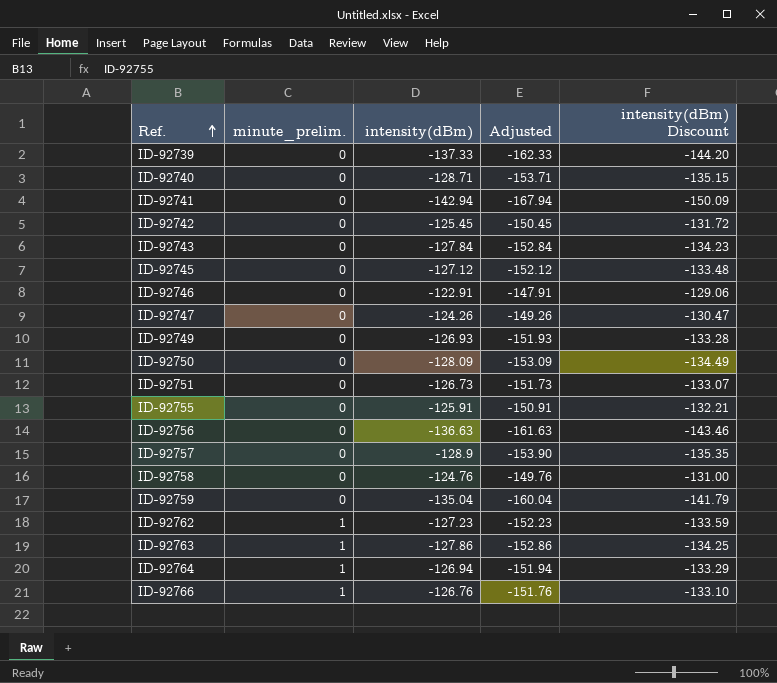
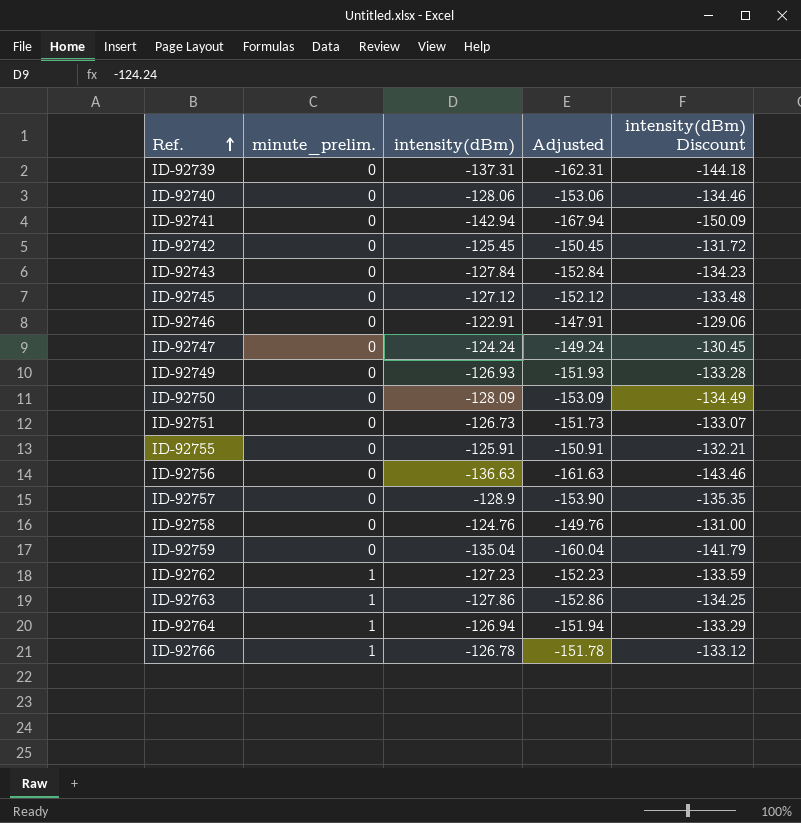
ID-92739 | intensity(dBm): -137.33 -> -137.31
ID-92739 | Adjusted: -162.33 -> -162.31
ID-92739 | intensity(dBm) Discount: -144.20 -> -144.18
ID-92740 | intensity(dBm): -128.71 -> -128.06
ID-92740 | Adjusted: -153.71 -> -153.06
ID-92740 | intensity(dBm) Discount: -135.15 -> -134.46
ID-92747 | intensity(dBm): -124.26 -> -124.24
ID-92747 | Adjusted: -149.26 -> -149.24
ID-92747 | intensity(dBm) Discount: -130.47 -> -130.45
ID-92766 | intensity(dBm): -126.76 -> -126.78
ID-92766 | Adjusted: -151.76 -> -151.78
ID-92766 | intensity(dBm) Discount: -133.10 -> -133.12

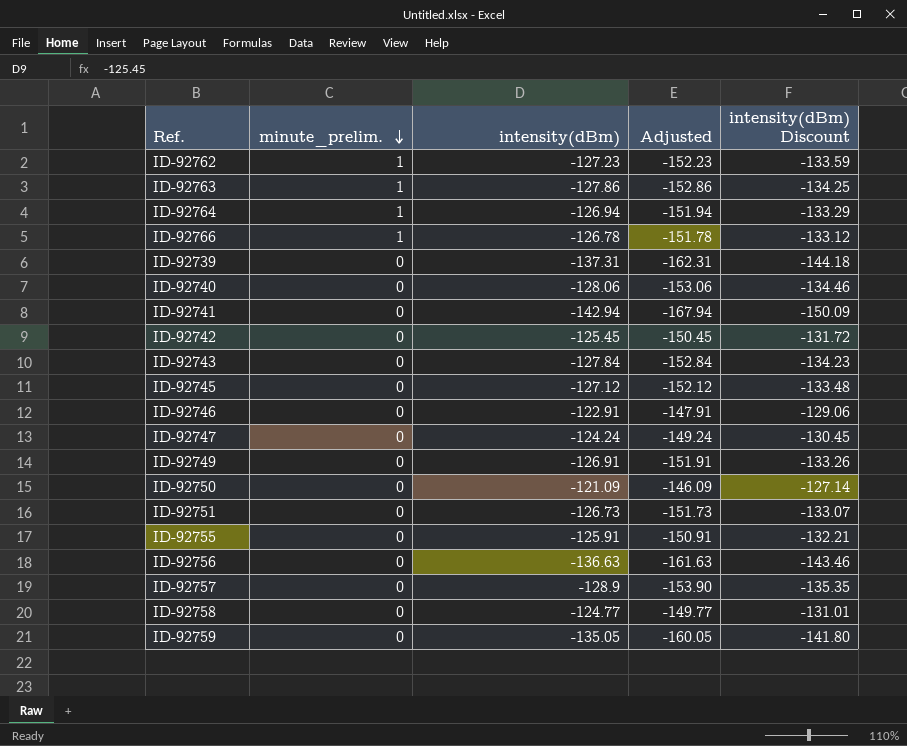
row order: Ref. ascending -> minute_prelim. descending
ID-92749 | intensity(dBm): -126.93 -> -126.91
ID-92749 | Adjusted: -151.93 -> -151.91
ID-92749 | intensity(dBm) Discount: -133.28 -> -133.26
ID-92750 | intensity(dBm): -128.09 -> -121.09
ID-92750 | Adjusted: -153.09 -> -146.09
ID-92750 | intensity(dBm) Discount: -134.49 -> -127.14
ID-92758 | intensity(dBm): -124.76 -> -124.77
ID-92758 | Adjusted: -149.76 -> -149.77
ID-92758 | intensity(dBm) Discount: -131.00 -> -131.01
ID-92759 | intensity(dBm): -135.04 -> -135.05
ID-92759 | Adjusted: -160.04 -> -160.05
ID-92759 | intensity(dBm) Discount: -141.79 -> -141.80

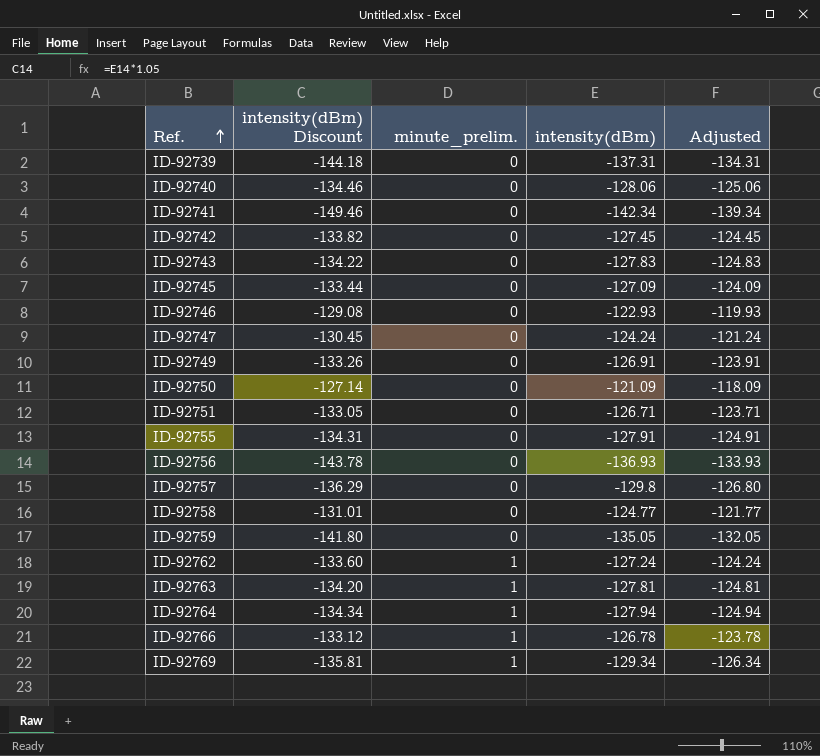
row order: minute_prelim. descending -> Ref. ascending
column intensity(dBm) Discount | position: 5 -> 2
column Adjusted | formula: [intensity(dBm)] - 25 -> [intensity(dBm)] + 3
ID-92741 | intensity(dBm) Discount: -150.09 -> -149.46
ID-92741 | intensity(dBm): -142.94 -> -142.34
ID-92742 | intensity(dBm) Discount: -131.72 -> -133.82
ID-92742 | intensity(dBm): -125.45 -> -127.45
ID-92743 | intensity(dBm) Discount: -134.23 -> -134.22
ID-92743 | intensity(dBm): -127.84 -> -127.83
ID-92745 | intensity(dBm) Discount: -133.48 -> -133.44
ID-92745 | intensity(dBm): -127.12 -> -127.09
ID-92746 | intensity(dBm) Discount: -129.06 -> -129.08
ID-92746 | intensity(dBm): -122.91 -> -122.93
ID-92751 | intensity(dBm) Discount: -133.07 -> -133.05
ID-92751 | intensity(dBm): -126.73 -> -126.71
ID-92755 | intensity(dBm) Discount: -132.21 -> -134.31
ID-92755 | intensity(dBm): -125.91 -> -127.91
ID-92756 | intensity(dBm) Discount: -143.46 -> -143.78
ID-92756 | intensity(dBm): -136.63 -> -136.93
ID-92757 | intensity(dBm) Discount: -135.35 -> -136.29
ID-92757 | intensity(dBm): -128.9 -> -129.8
ID-92762 | intensity(dBm) Discount: -133.59 -> -133.60
ID-92762 | intensity(dBm): -127.23 -> -127.24
ID-92763 | intensity(dBm) Discount: -134.25 -> -134.20
ID-92763 | intensity(dBm): -127.86 -> -127.81
ID-92764 | intensity(dBm) Discount: -133.29 -> -134.34
ID-92764 | intensity(dBm): -126.94 -> -127.94
row ID-92769: none -> -135.81 | 1 | -129.34 | -126.34

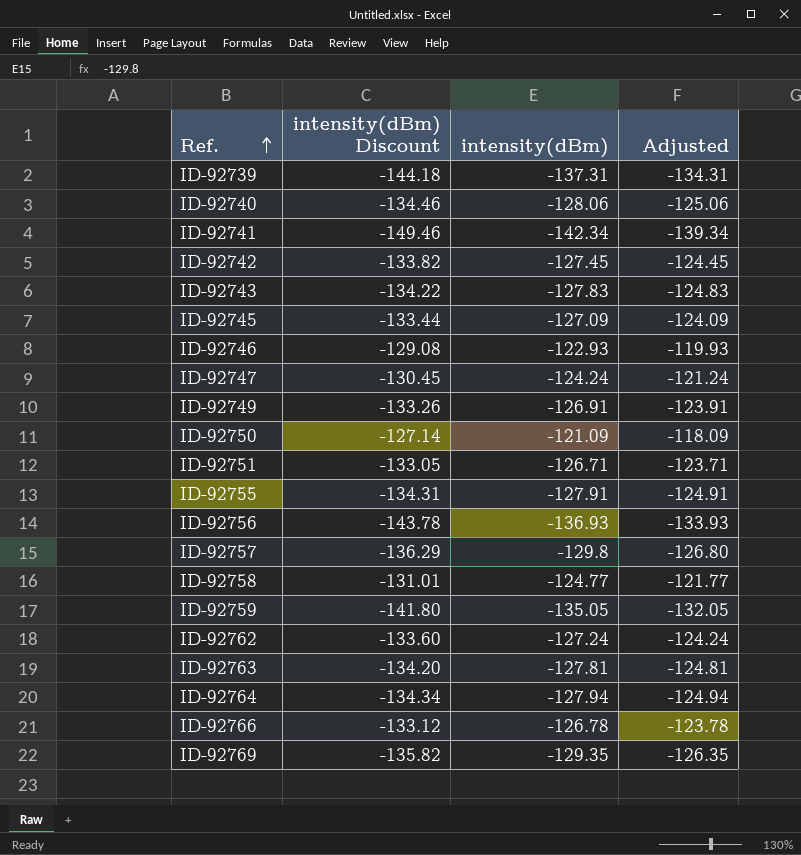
column minute_prelim. | position: 3 -> none
ID-92769 | intensity(dBm) Discount: -135.81 -> -135.82
ID-92769 | intensity(dBm): -129.34 -> -129.35
ID-92769 | Adjusted: -126.34 -> -126.35

